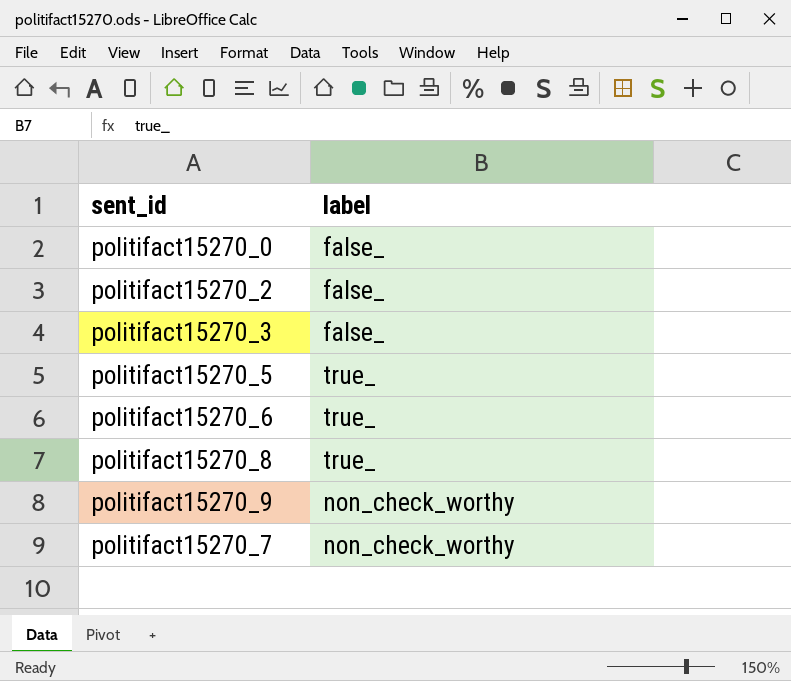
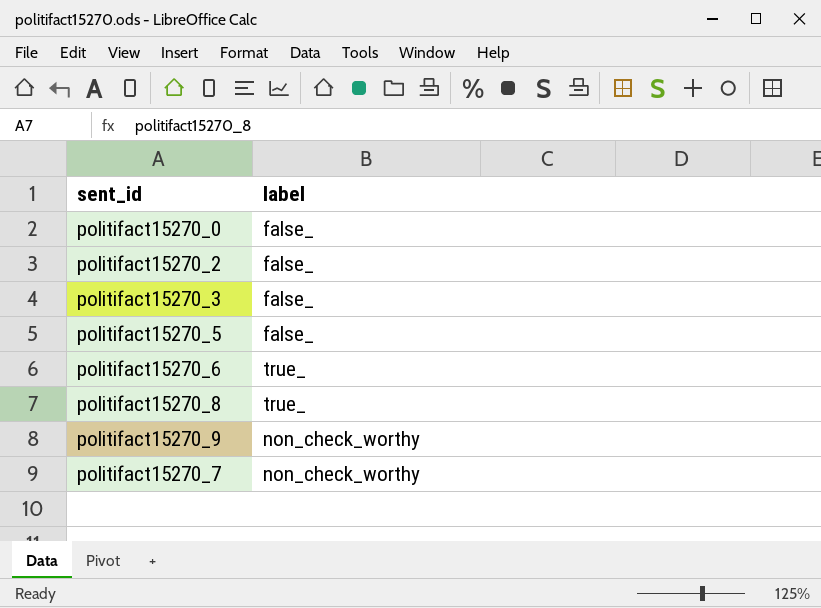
politifact15270_5 | label: true_ -> false_

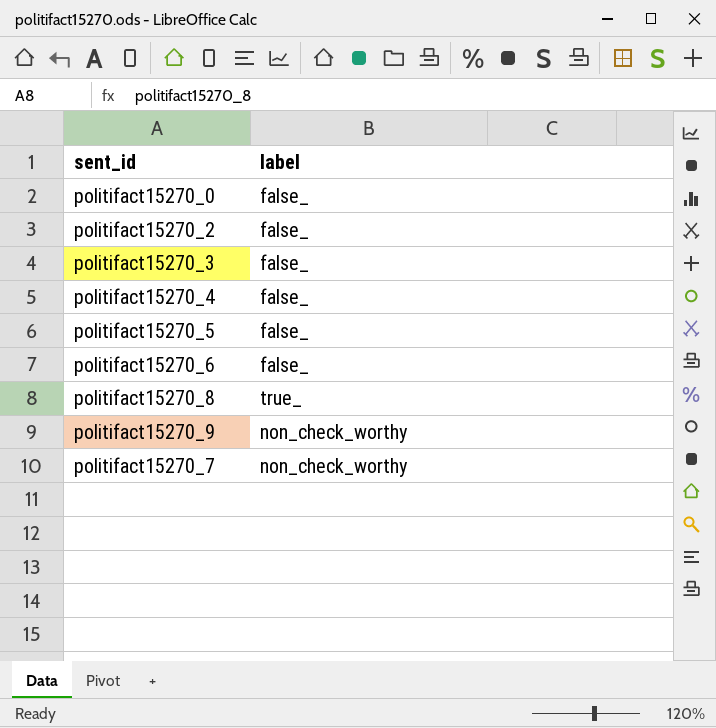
row politifact15270_4: none -> false_
politifact15270_6 | label: true_ -> false_

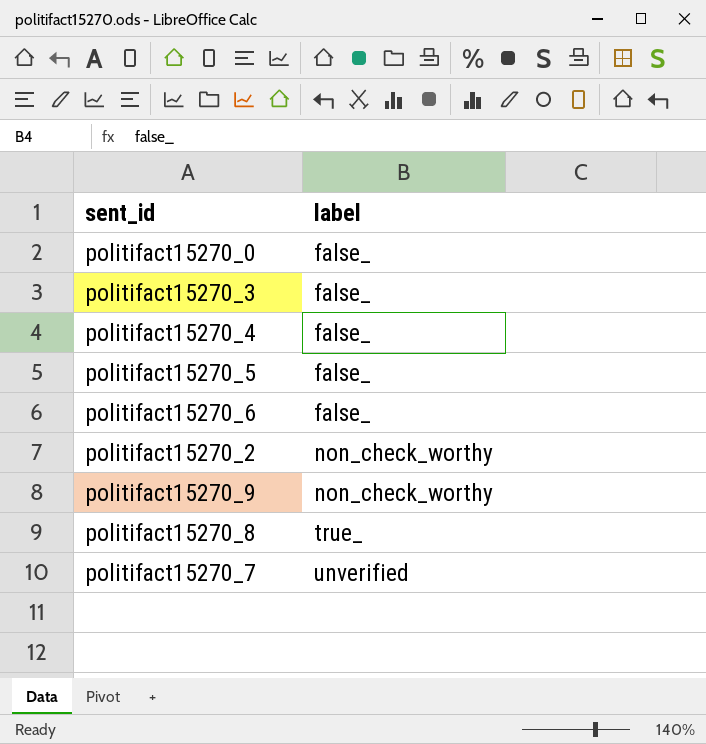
row order: none -> label ascending
politifact15270_2 | label: false_ -> non_check_worthy
politifact15270_7 | label: non_check_worthy -> unverified

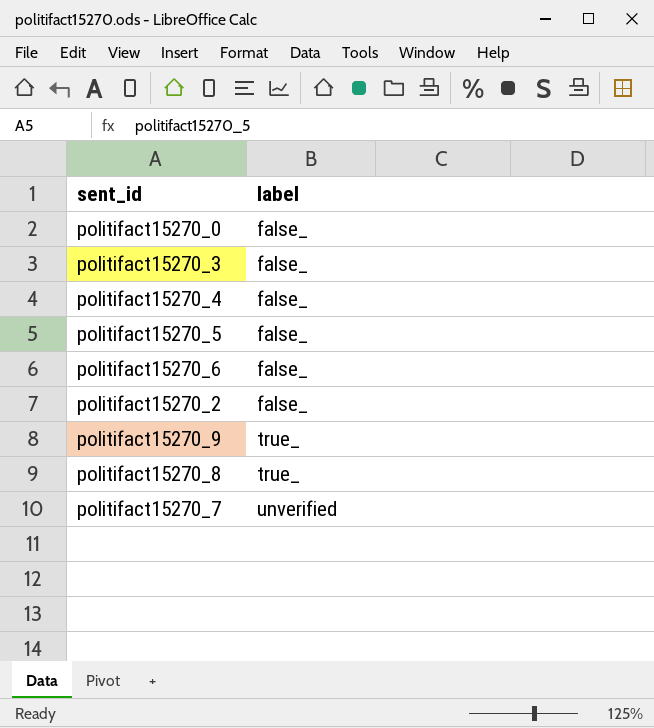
politifact15270_2 | label: non_check_worthy -> false_
politifact15270_9 | label: non_check_worthy -> true_

